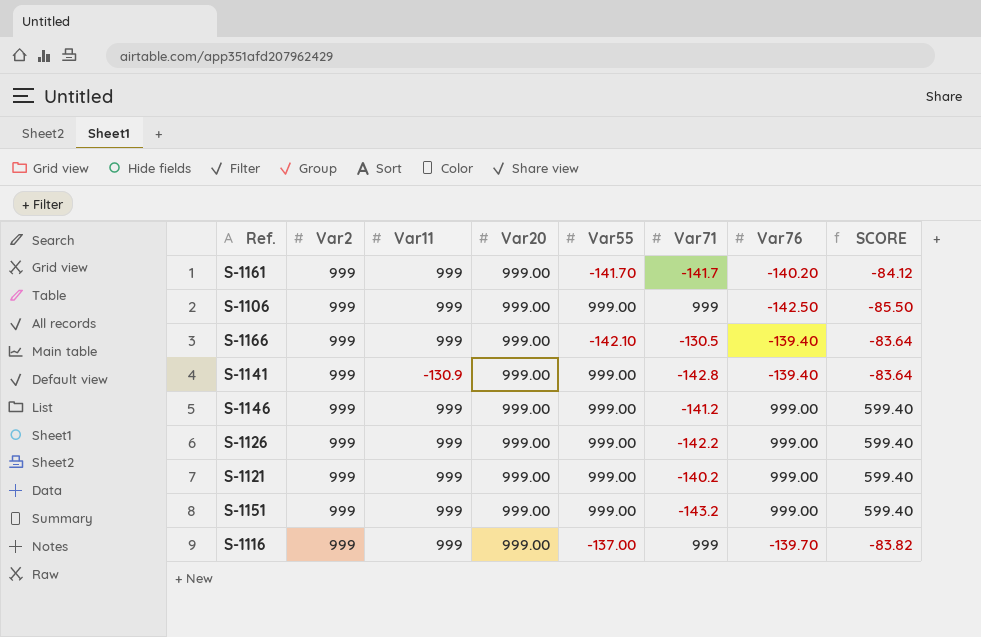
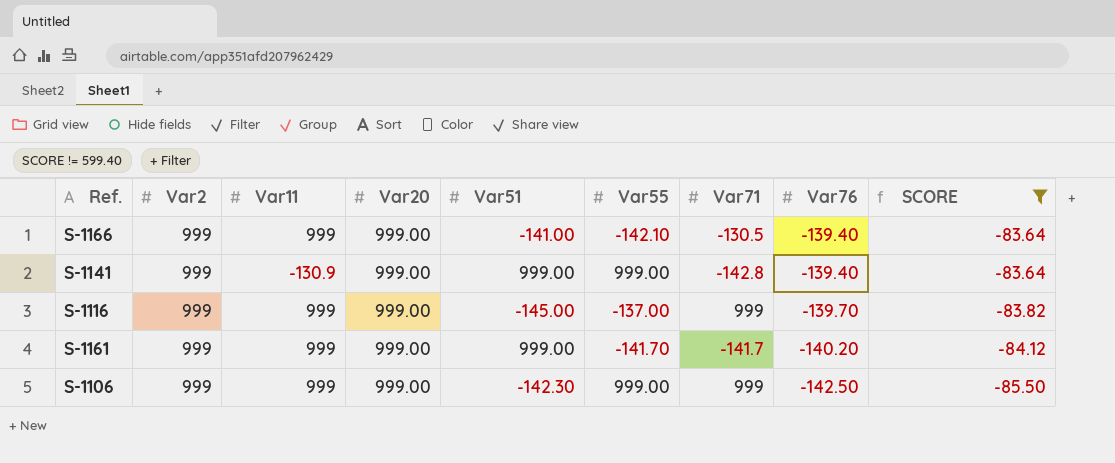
filter: none -> SCORE != 599.40
row order: none -> Var76 descending
column Var51 | position: none -> 5

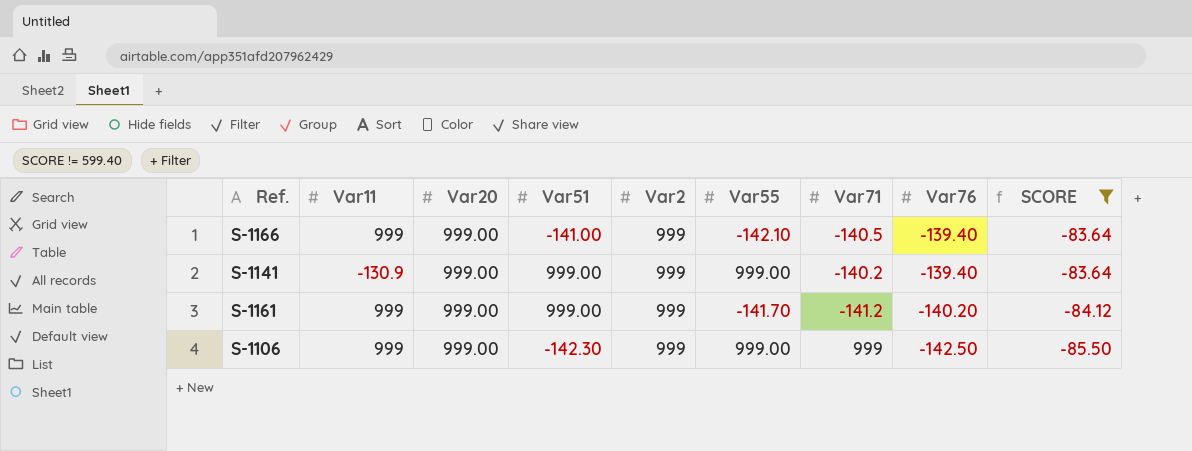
column Var2 | position: 2 -> 5
row S-1116: 999 | 999 | 999.00 | -145.00 | -137.00 | 999 | -139.70 | -83.82 -> none
S-1166 | Var71: -130.5 -> -140.5
S-1141 | Var71: -142.8 -> -140.2
S-1161 | Var71: -141.7 -> -141.2

